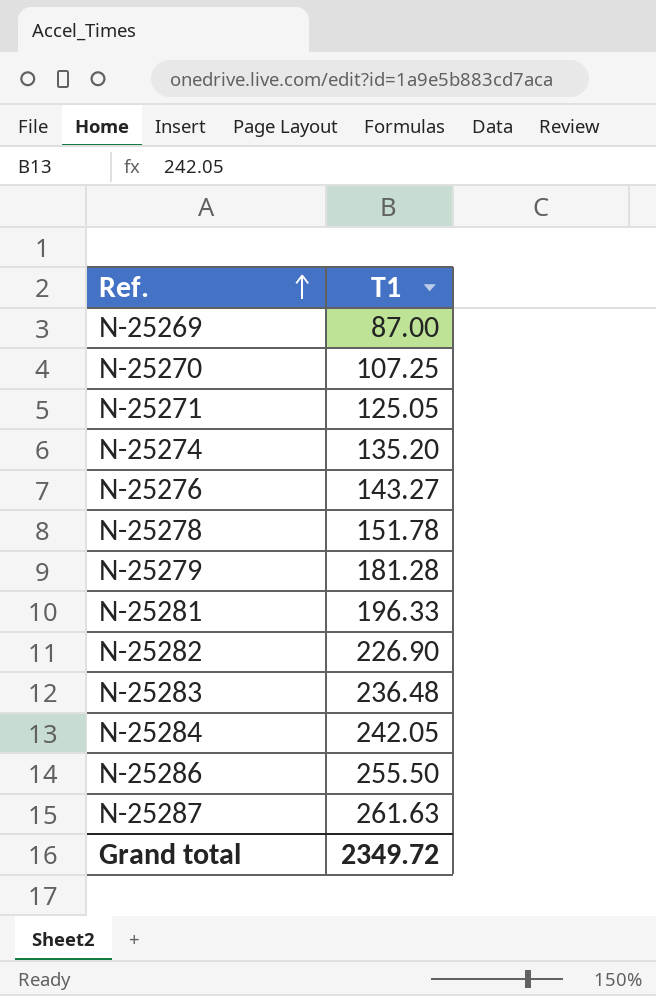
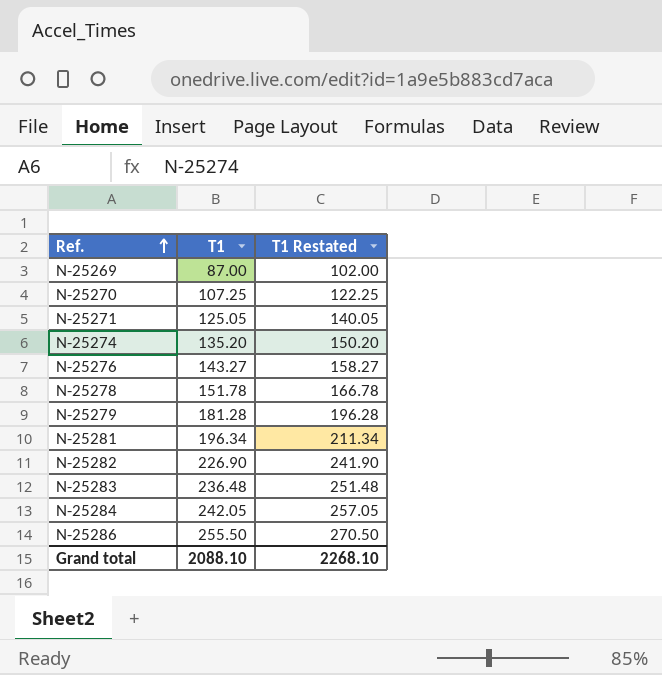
column T1 Restated | formula: none -> [T1] + 15
row N-25287: 261.63 -> none
N-25281 | T1: 196.33 -> 196.34
Grand total | T1: 2349.72 -> 2088.10

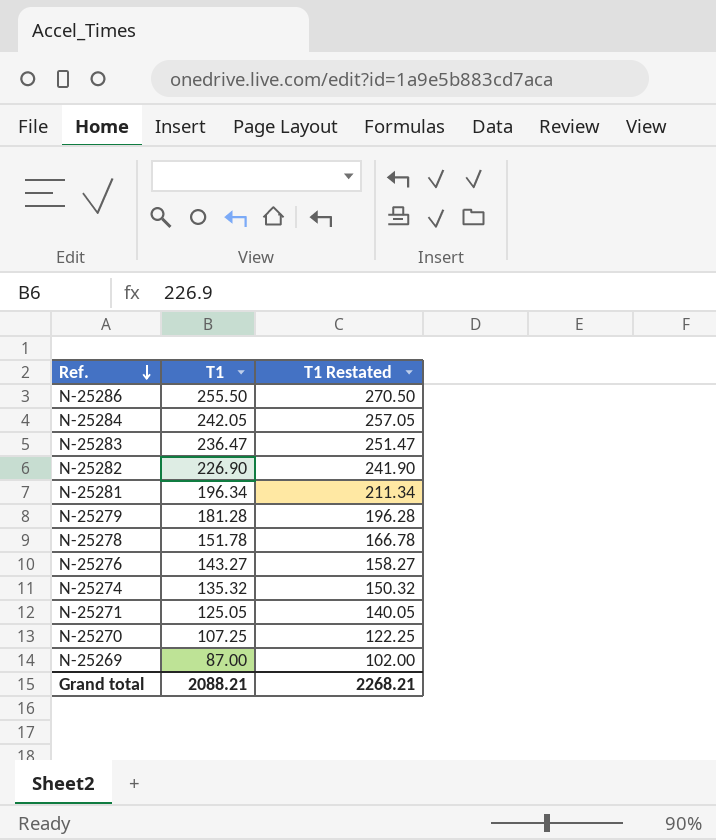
row order: Ref. ascending -> Ref. descending
N-25283 | T1: 236.48 -> 236.47
N-25283 | T1 Restated: 251.48 -> 251.47
N-25274 | T1: 135.20 -> 135.32
N-25274 | T1 Restated: 150.20 -> 150.32
Grand total | T1: 2088.10 -> 2088.21
Grand total | T1 Restated: 2268.10 -> 2268.21

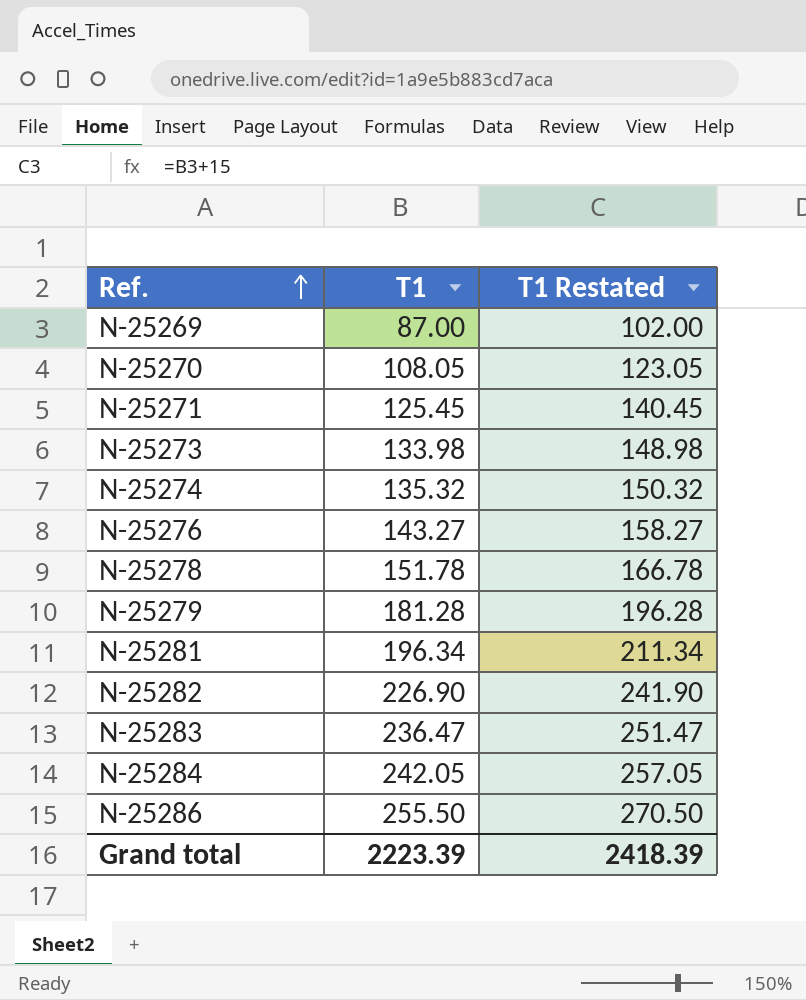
row order: Ref. descending -> Ref. ascending
N-25270 | T1: 107.25 -> 108.05
N-25270 | T1 Restated: 122.25 -> 123.05
N-25271 | T1: 125.05 -> 125.45
N-25271 | T1 Restated: 140.05 -> 140.45
row N-25273: none -> 133.98 | 148.98
Grand total | T1: 2088.21 -> 2223.39
Grand total | T1 Restated: 2268.21 -> 2418.39

